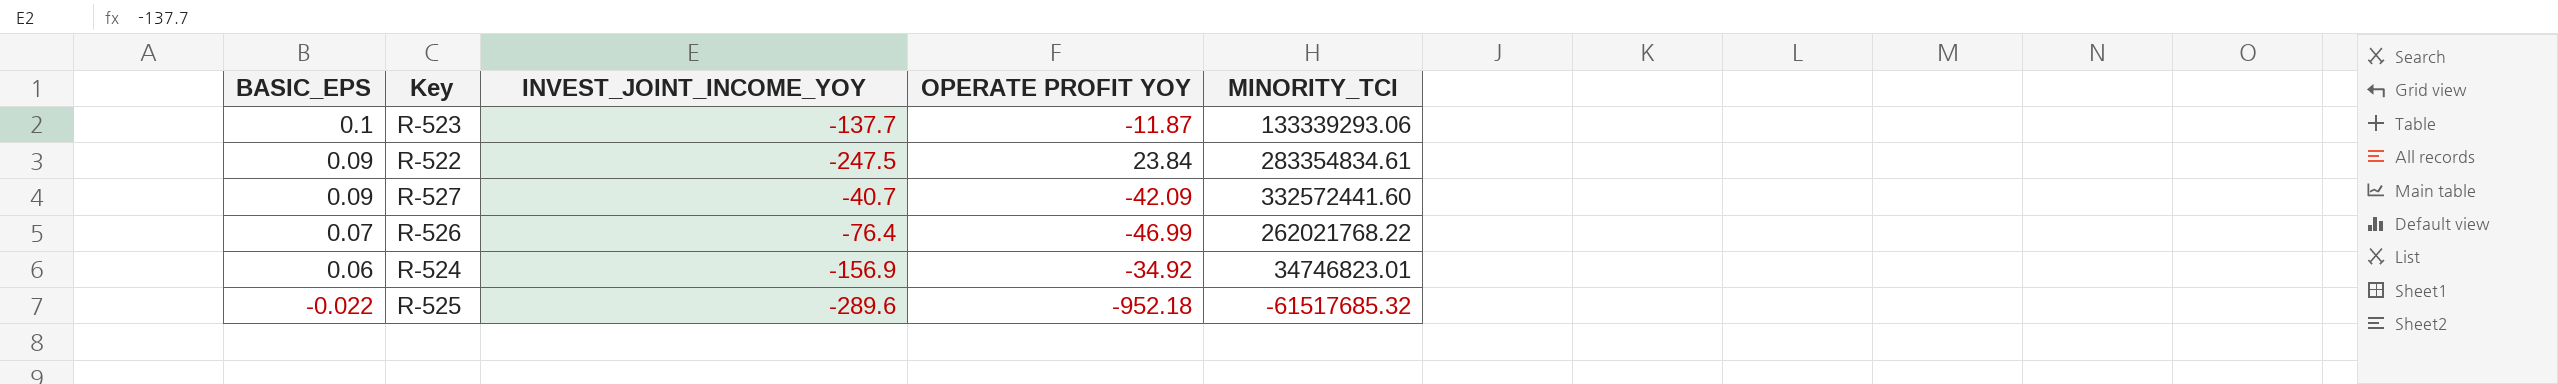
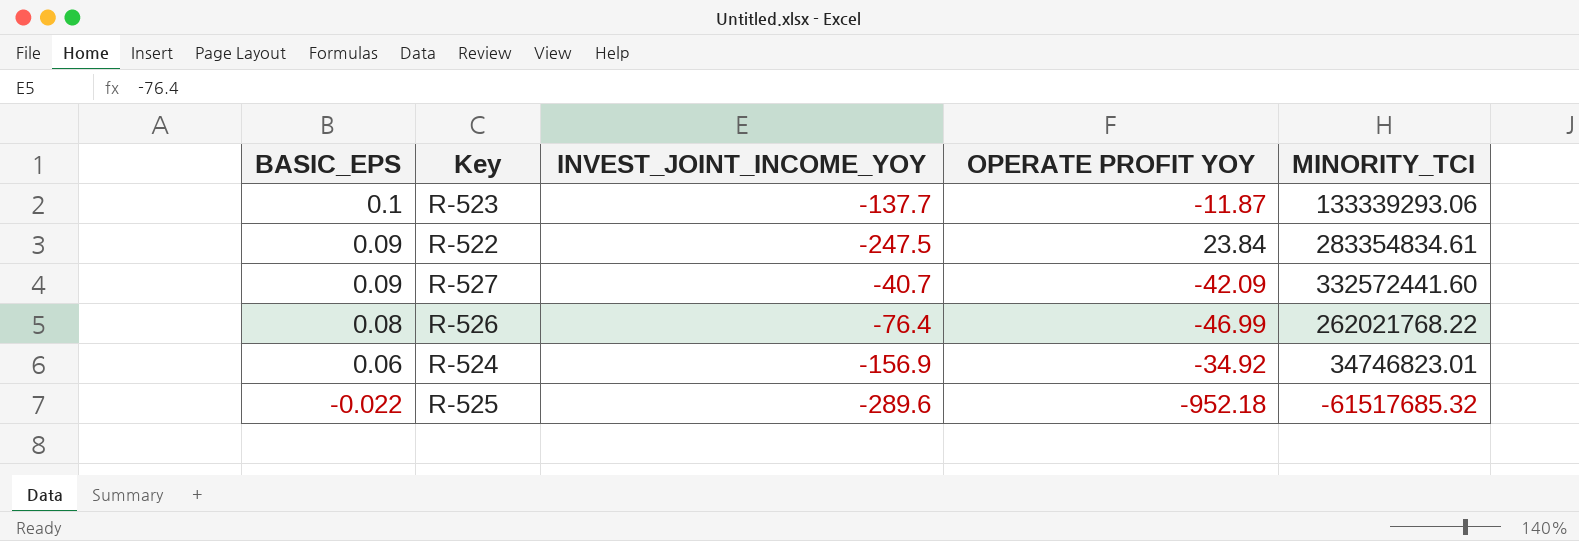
R-526 | BASIC_EPS: 0.07 -> 0.08

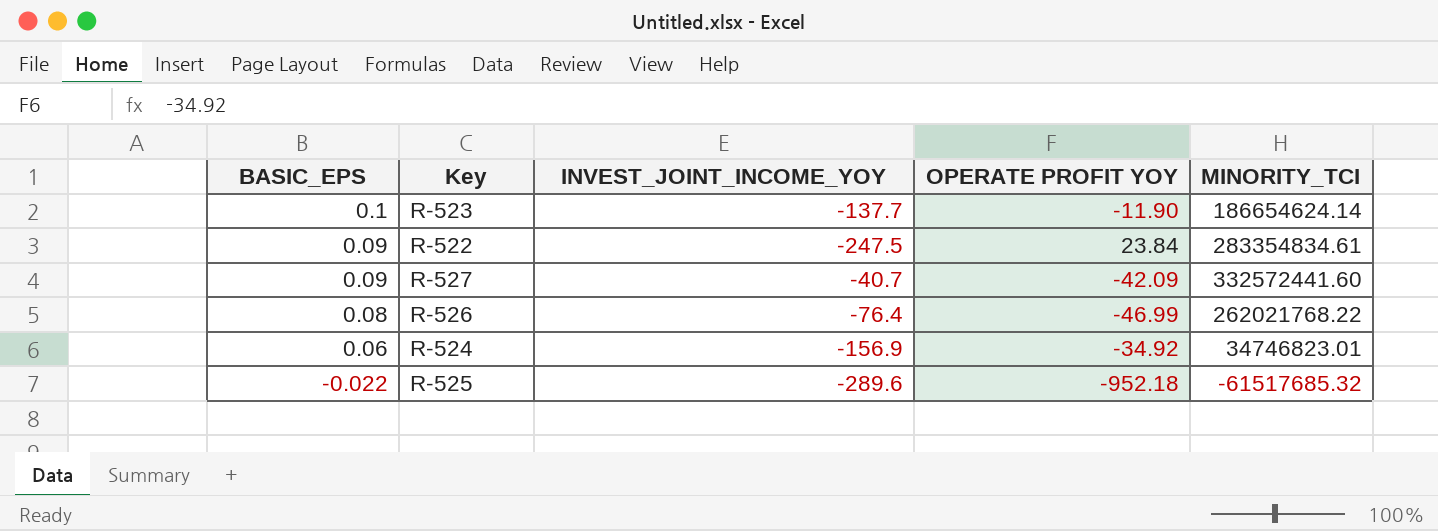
R-523 | OPERATE PROFIT YOY: -11.87 -> -11.90
R-523 | MINORITY_TCI: 133339293.06 -> 186654624.14

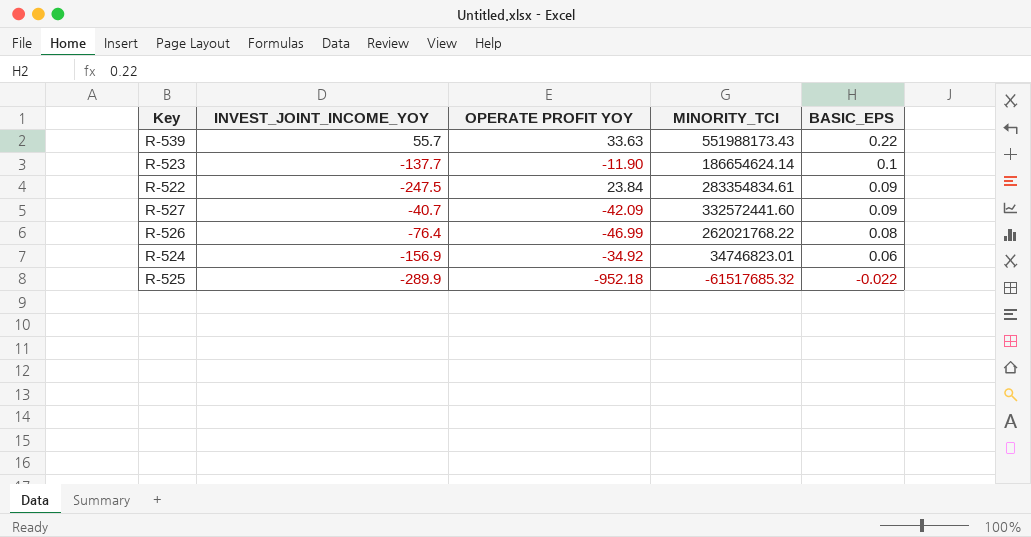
column BASIC_EPS | position: 1 -> 5
row R-539: none -> 55.7 | 33.63 | 551988173.43 | 0.22
R-525 | INVEST_JOINT_INCOME_YOY: -289.6 -> -289.9

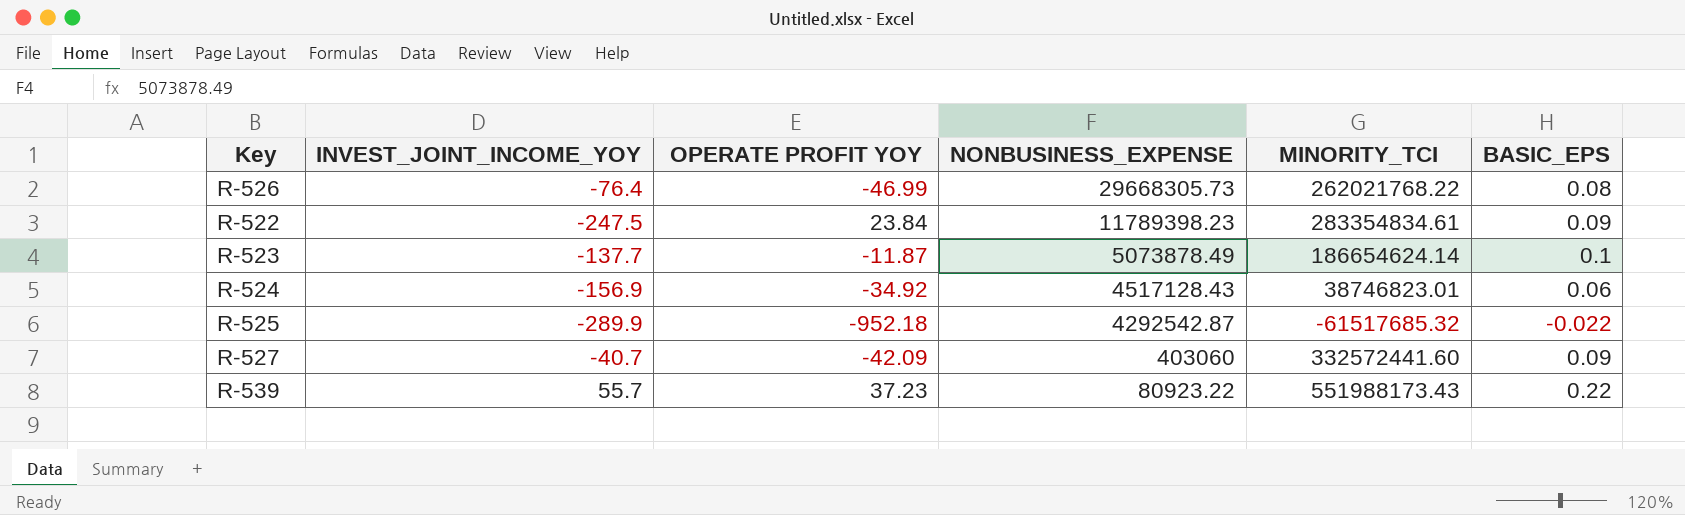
row order: BASIC_EPS descending -> NONBUSINESS_EXPENSE descending
column NONBUSINESS_EXPENSE | position: none -> 4
R-523 | OPERATE PROFIT YOY: -11.90 -> -11.87
R-524 | MINORITY_TCI: 34746823.01 -> 38746823.01
R-539 | OPERATE PROFIT YOY: 33.63 -> 37.23

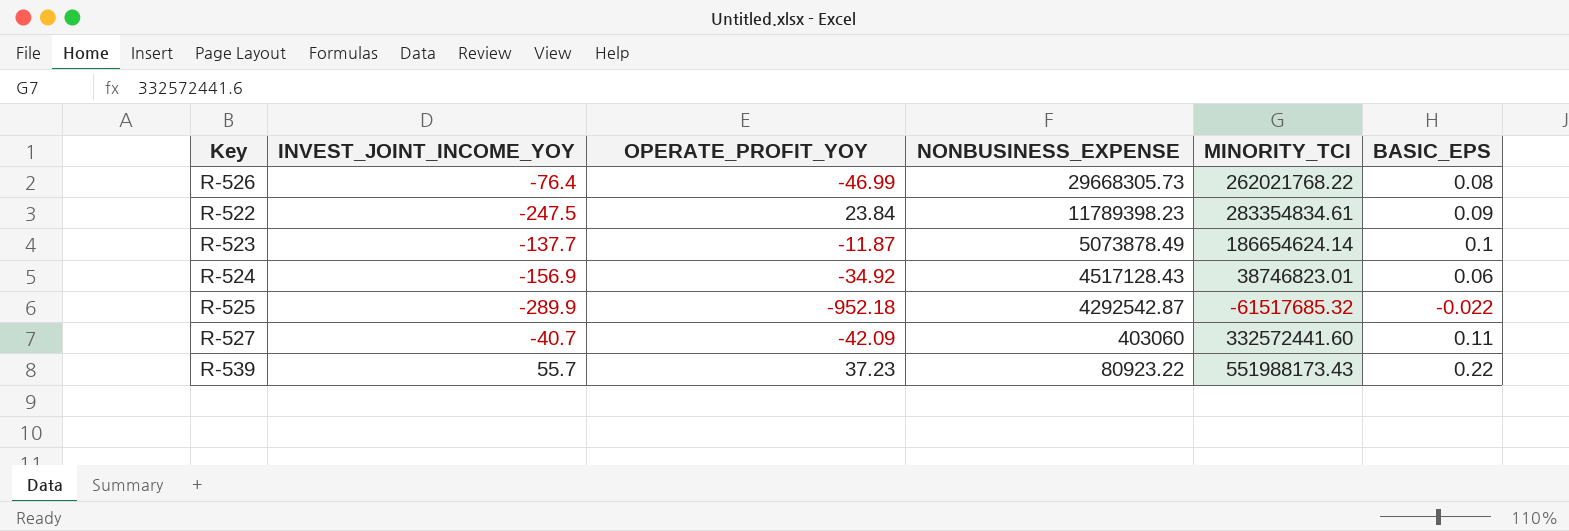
column name: OPERATE PROFIT YOY -> OPERATE_PROFIT_YOY
R-527 | BASIC_EPS: 0.09 -> 0.11

